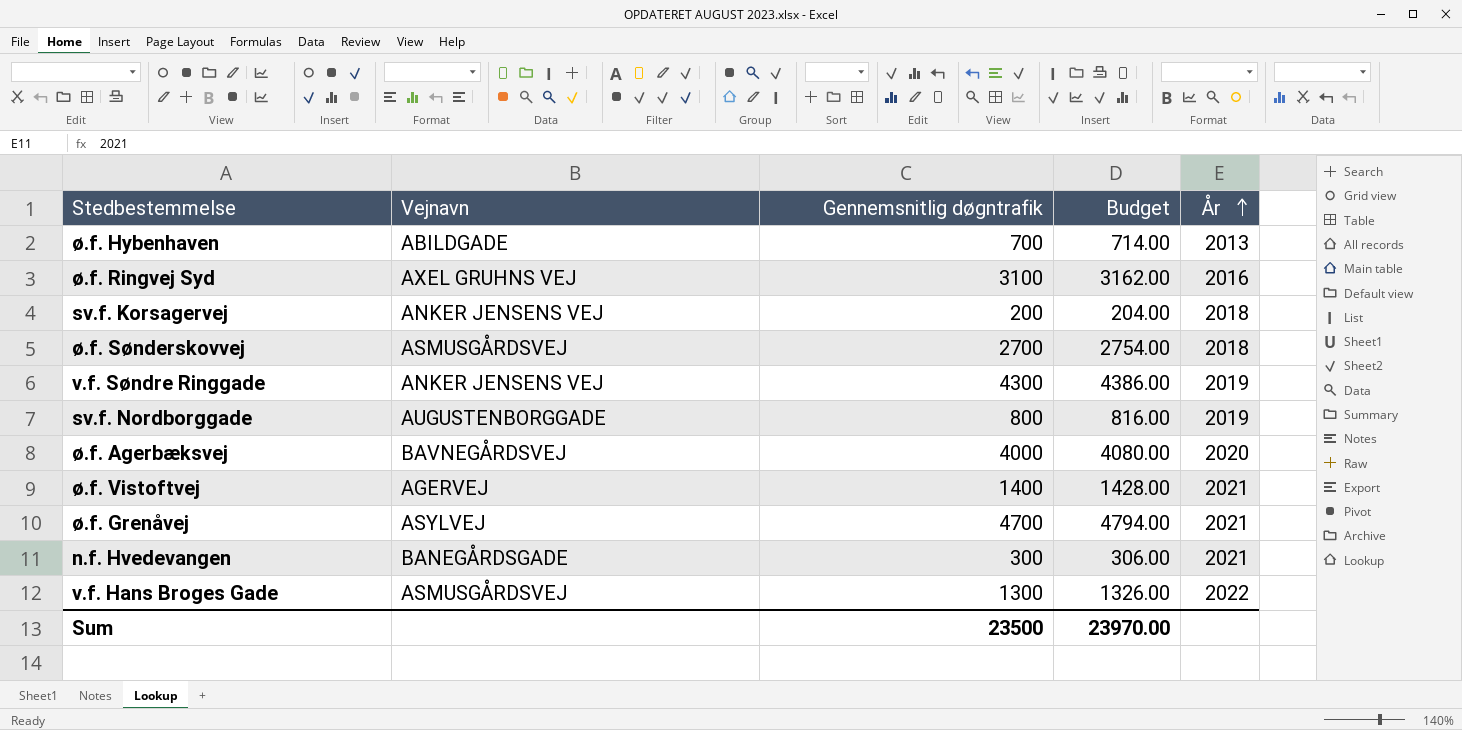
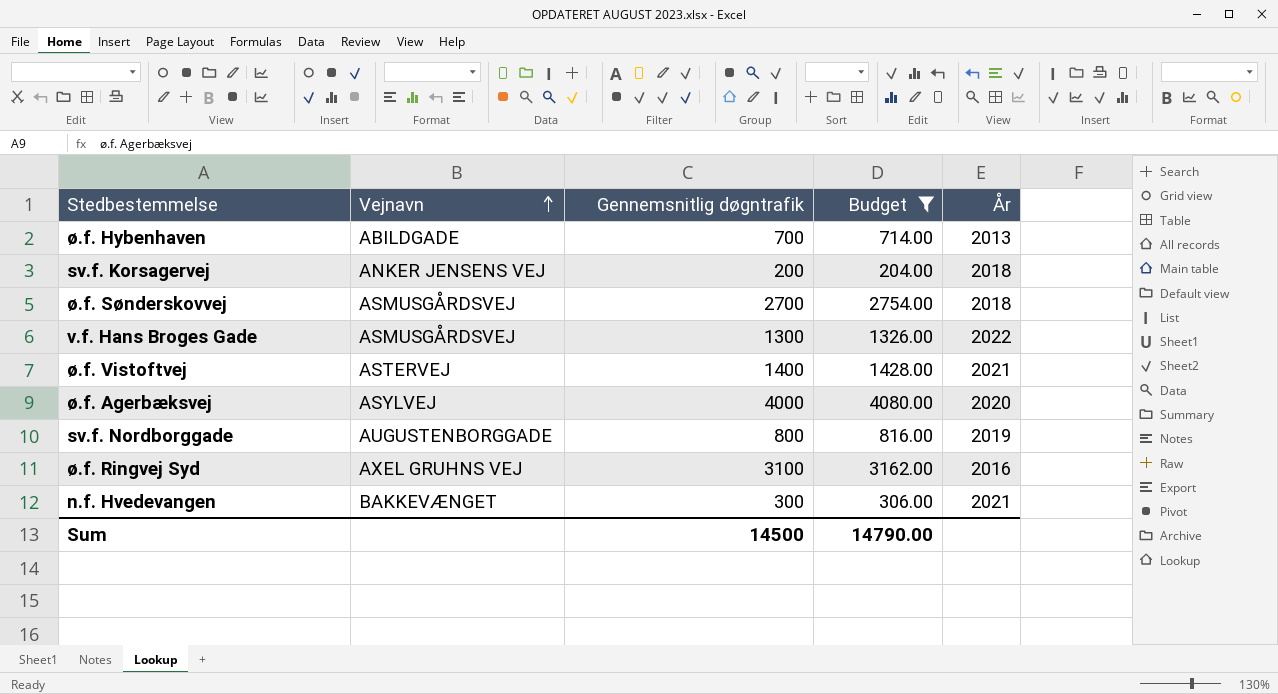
filter: none -> Budget <= 4080.00
row order: År ascending -> Vejnavn ascending
ø.f. Vistoftvej | Vejnavn: AGERVEJ -> ASTERVEJ
ø.f. Agerbæksvej | Vejnavn: BAVNEGÅRDSVEJ -> ASYLVEJ
n.f. Hvedevangen | Vejnavn: BANEGÅRDSGADE -> BAKKEVÆNGET
Sum | Gennemsnitlig døgntrafik: 23500 -> 14500
Sum | Budget: 23970.00 -> 14790.00

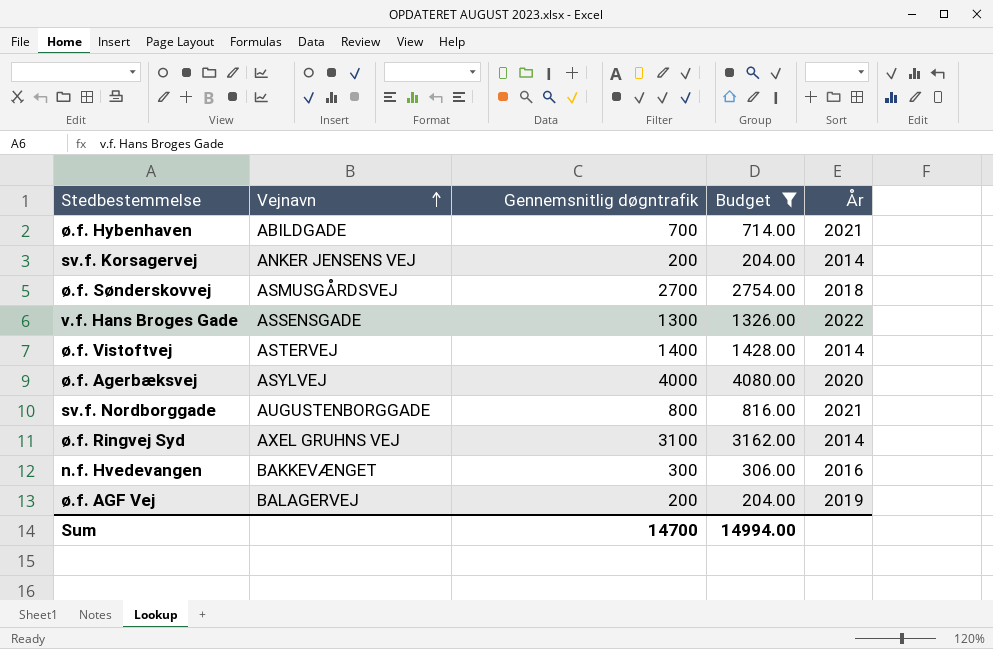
ø.f. Hybenhaven | År: 2013 -> 2021
sv.f. Korsagervej | År: 2018 -> 2014
v.f. Hans Broges Gade | Vejnavn: ASMUSGÅRDSVEJ -> ASSENSGADE
ø.f. Vistoftvej | År: 2021 -> 2014
sv.f. Nordborggade | År: 2019 -> 2021
ø.f. Ringvej Syd | År: 2016 -> 2014
n.f. Hvedevangen | År: 2021 -> 2016
row ø.f. AGF Vej: none -> BALAGERVEJ | 200 | 204.00 | 2019
Sum | Gennemsnitlig døgntrafik: 14500 -> 14700
Sum | Budget: 14790.00 -> 14994.00

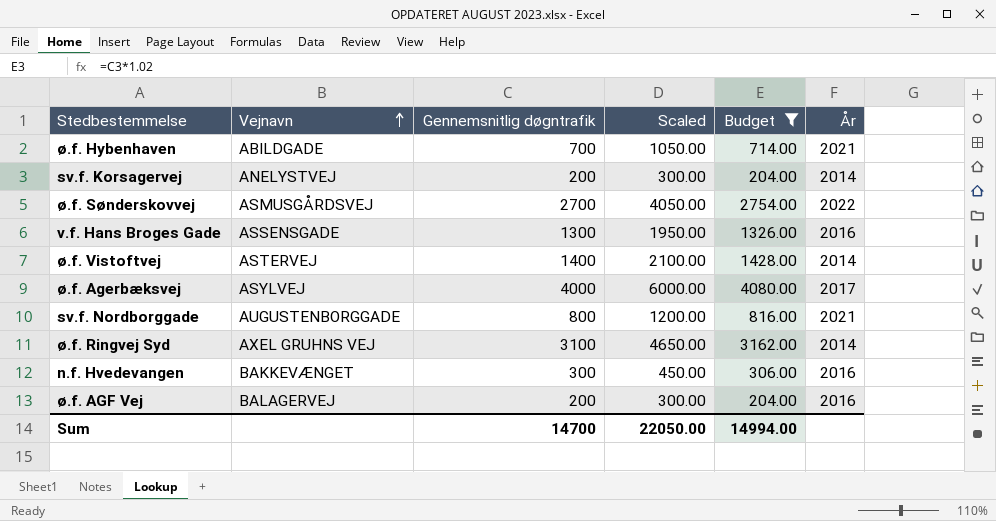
column Scaled | formula: none -> [Gennemsnitlig døgntrafik] * 1.5
sv.f. Korsagervej | Vejnavn: ANKER JENSENS VEJ -> ANELYSTVEJ
ø.f. Sønderskovvej | År: 2018 -> 2022
v.f. Hans Broges Gade | År: 2022 -> 2016
ø.f. Agerbæksvej | År: 2020 -> 2017
ø.f. AGF Vej | År: 2019 -> 2016

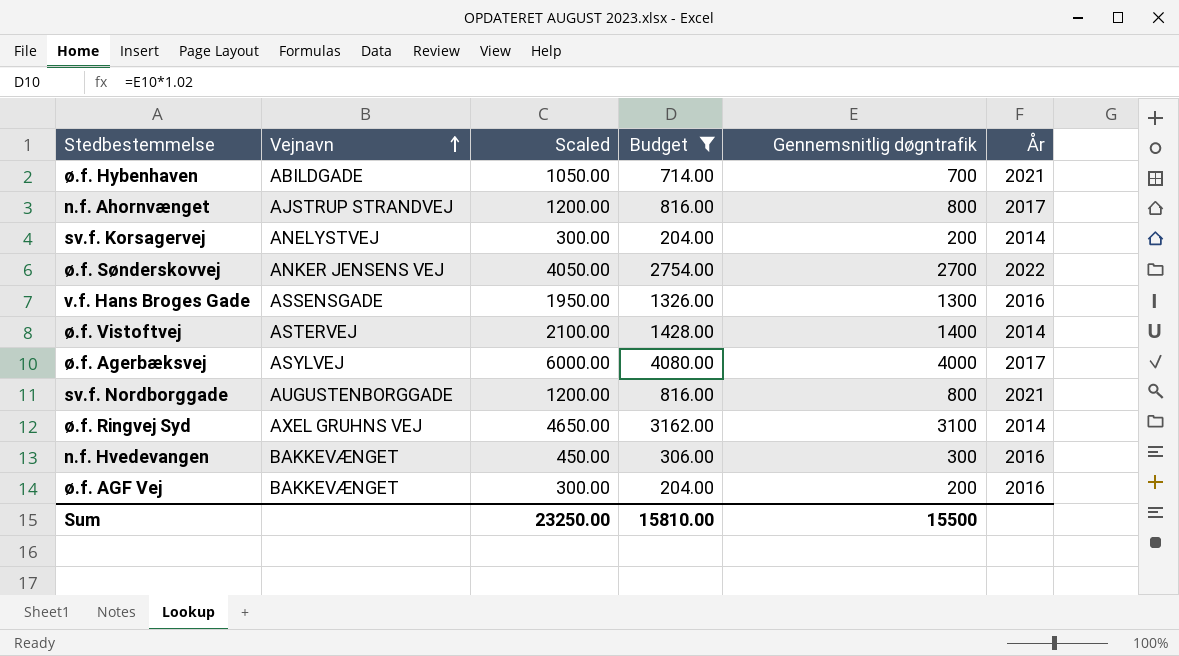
column Gennemsnitlig døgntrafik | position: 3 -> 5
row n.f. Ahornvænget: none -> AJSTRUP STRANDVEJ | 1200.00 | 816.00 | 800 | 2017
ø.f. Sønderskovvej | Vejnavn: ASMUSGÅRDSVEJ -> ANKER JENSENS VEJ
ø.f. AGF Vej | Vejnavn: BALAGERVEJ -> BAKKEVÆNGET
Sum | Scaled: 22050.00 -> 23250.00
Sum | Budget: 14994.00 -> 15810.00
Sum | Gennemsnitlig døgntrafik: 14700 -> 15500

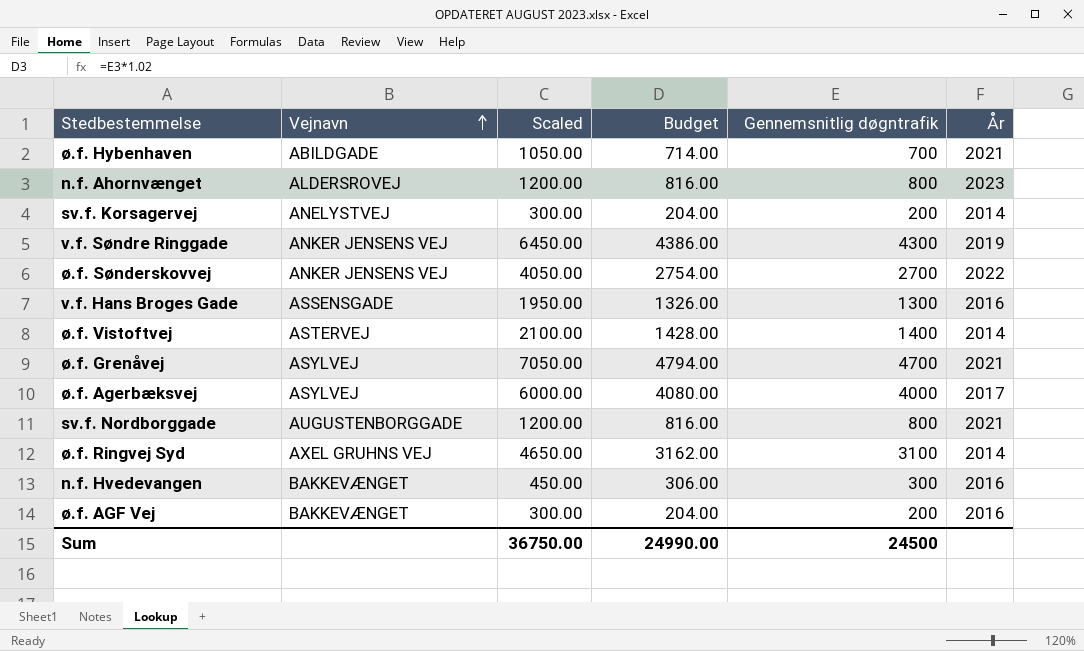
filter: Budget <= 4080.00 -> none
n.f. Ahornvænget | Vejnavn: AJSTRUP STRANDVEJ -> ALDERSROVEJ
n.f. Ahornvænget | År: 2017 -> 2023
Sum | Scaled: 23250.00 -> 36750.00
Sum | Budget: 15810.00 -> 24990.00
Sum | Gennemsnitlig døgntrafik: 15500 -> 24500

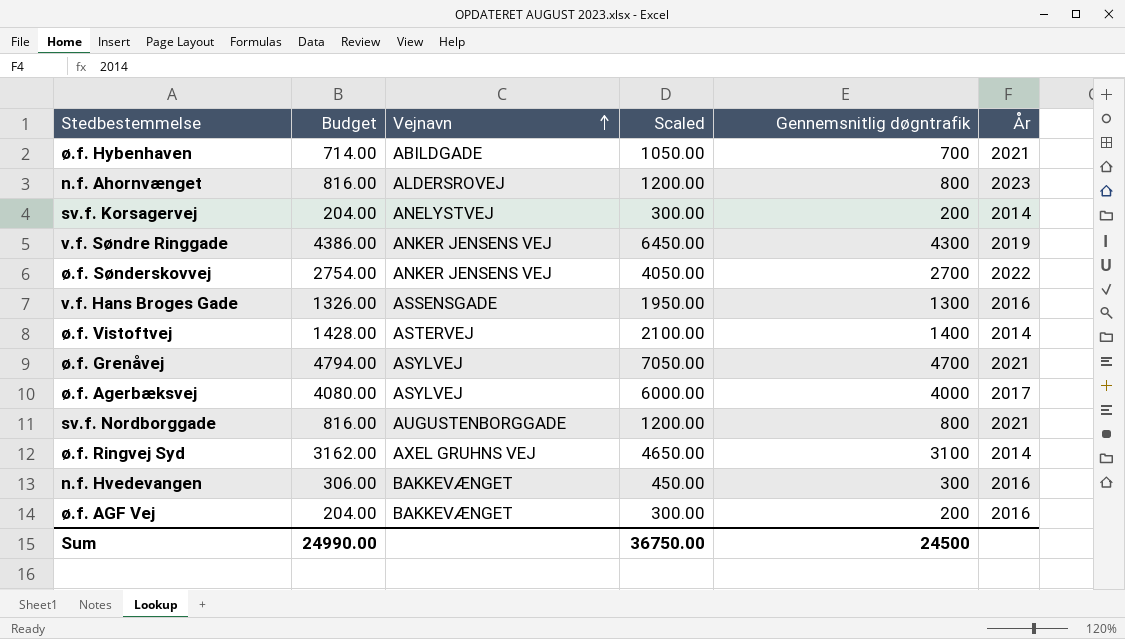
column Budget | position: 4 -> 2

